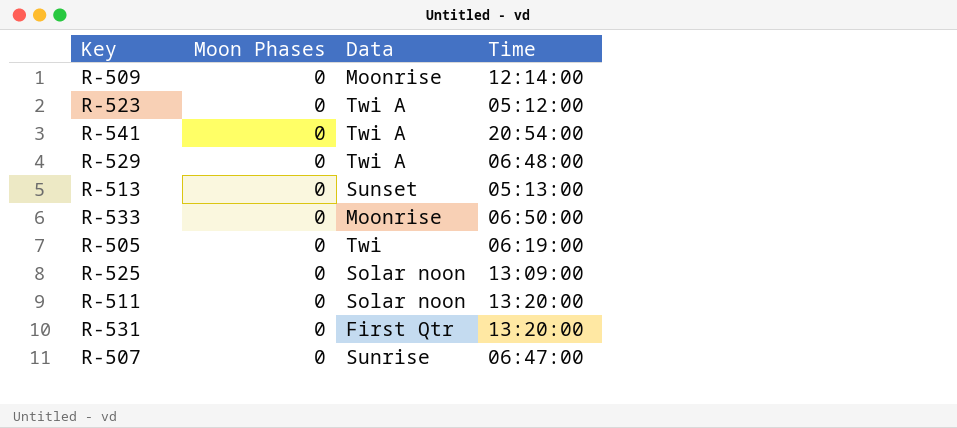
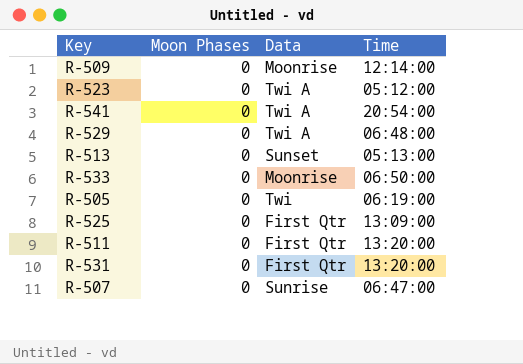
R-525 | Data: Solar noon -> First Qtr
R-511 | Data: Solar noon -> First Qtr

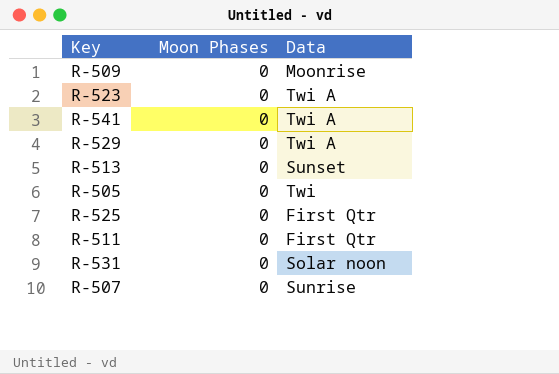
column Time | position: 4 -> none
row R-533: 0 | Moonrise | 06:50:00 -> none
R-531 | Data: First Qtr -> Solar noon

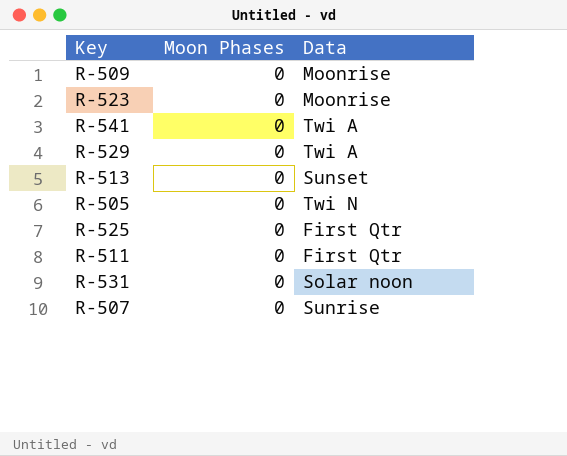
R-523 | Data: Twi A -> Moonrise
R-505 | Data: Twi -> Twi N

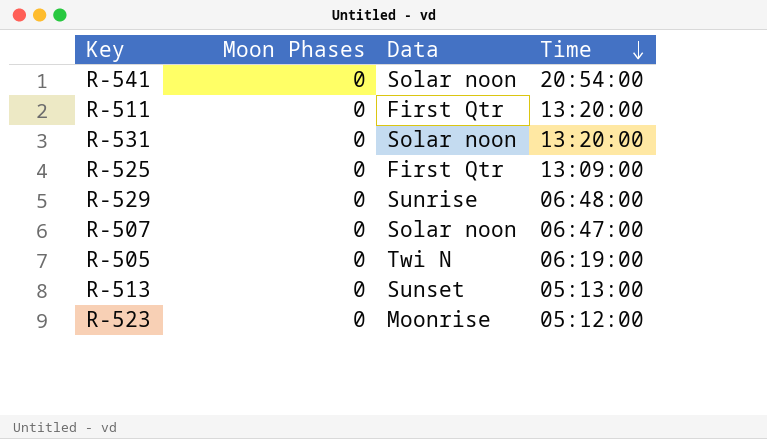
row order: none -> Time descending
column Time | position: none -> 4
row R-509: 0 | Moonrise -> none
R-541 | Data: Twi A -> Solar noon
R-529 | Data: Twi A -> Sunrise
R-507 | Data: Sunrise -> Solar noon

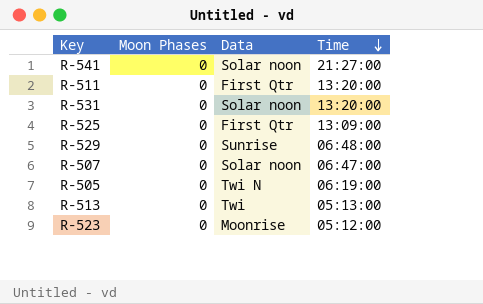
R-541 | Time: 20:54:00 -> 21:27:00
R-513 | Data: Sunset -> Twi

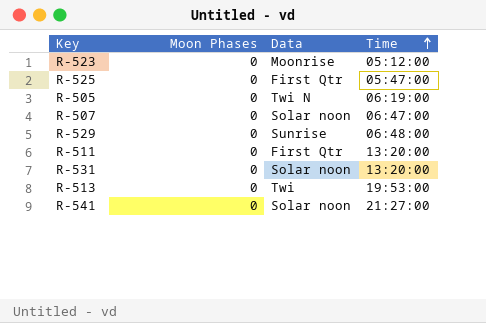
row order: Time descending -> Time ascending
R-525 | Time: 13:09:00 -> 05:47:00
R-513 | Time: 05:13:00 -> 19:53:00

